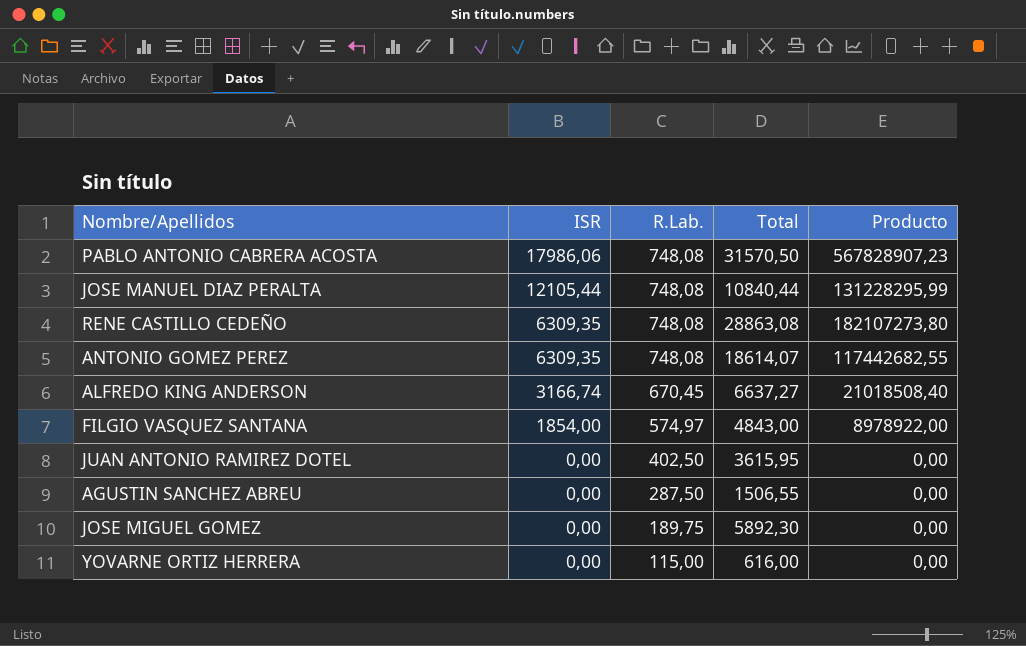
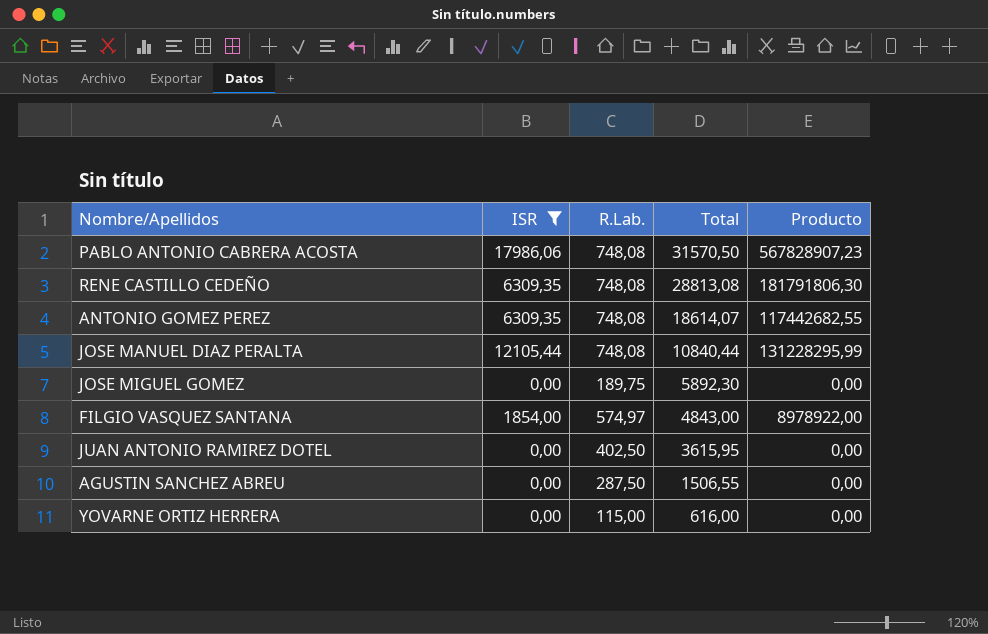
filter: none -> ISR != 3166,74
row order: ISR descending -> Total descending
RENE CASTILLO CEDEÑO | Total: 28863,08 -> 28813,08
RENE CASTILLO CEDEÑO | Producto: 182107273,80 -> 181791806,30

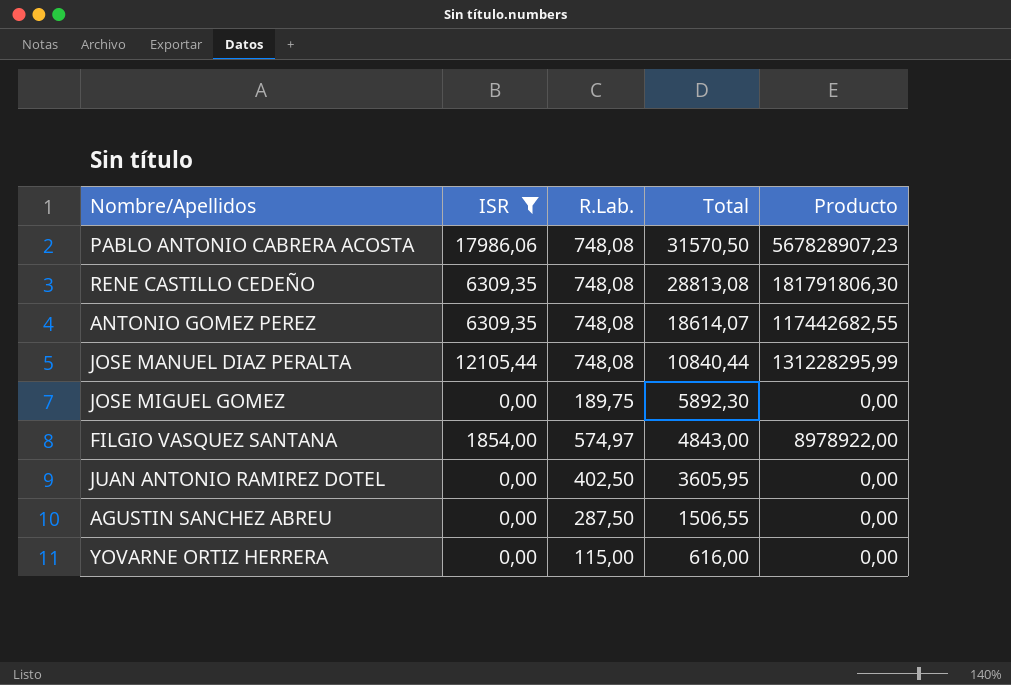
JUAN ANTONIO RAMIREZ DOTEL | Total: 3615,95 -> 3605,95

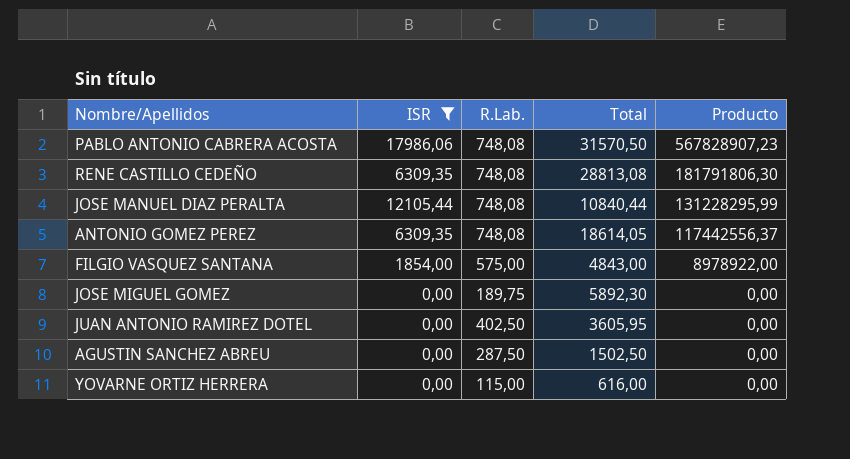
row order: Total descending -> Producto descending
ANTONIO GOMEZ PEREZ | Total: 18614,07 -> 18614,05
ANTONIO GOMEZ PEREZ | Producto: 117442682,55 -> 117442556,37
FILGIO VASQUEZ SANTANA | R.Lab.: 574,97 -> 575,00
AGUSTIN SANCHEZ ABREU | Total: 1506,55 -> 1502,50

